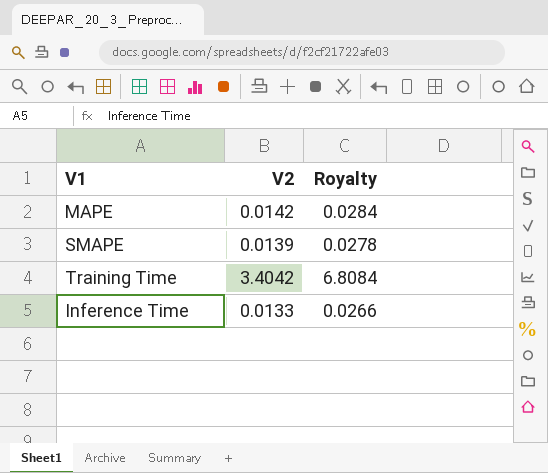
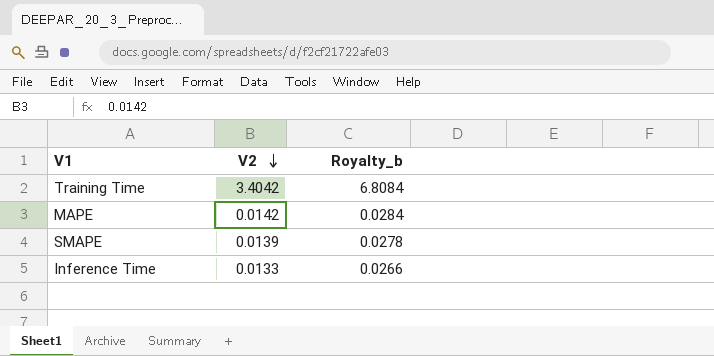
row order: none -> V2 descending
column name: Royalty -> Royalty_b

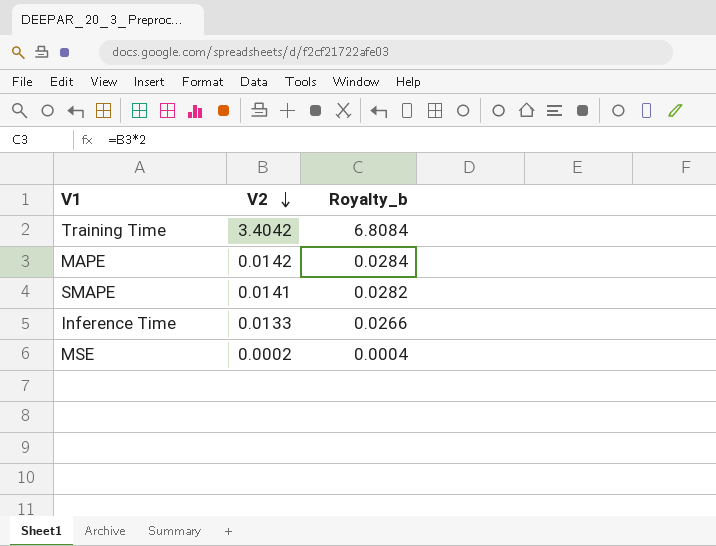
SMAPE | V2: 0.0139 -> 0.0141
SMAPE | Royalty_b: 0.0278 -> 0.0282
row MSE: none -> 0.0002 | 0.0004

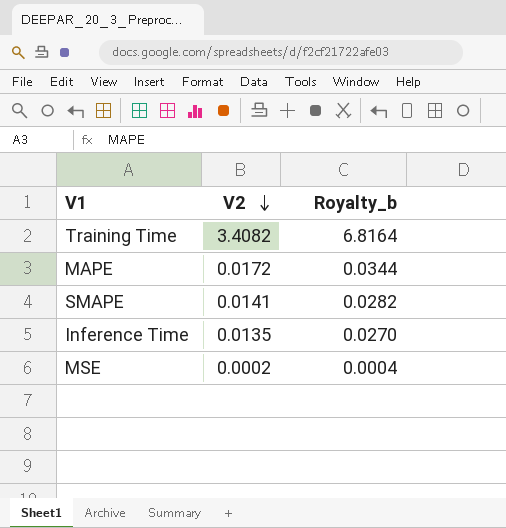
Training Time | V2: 3.4042 -> 3.4082
Training Time | Royalty_b: 6.8084 -> 6.8164
MAPE | V2: 0.0142 -> 0.0172
MAPE | Royalty_b: 0.0284 -> 0.0344
Inference Time | V2: 0.0133 -> 0.0135
Inference Time | Royalty_b: 0.0266 -> 0.0270

